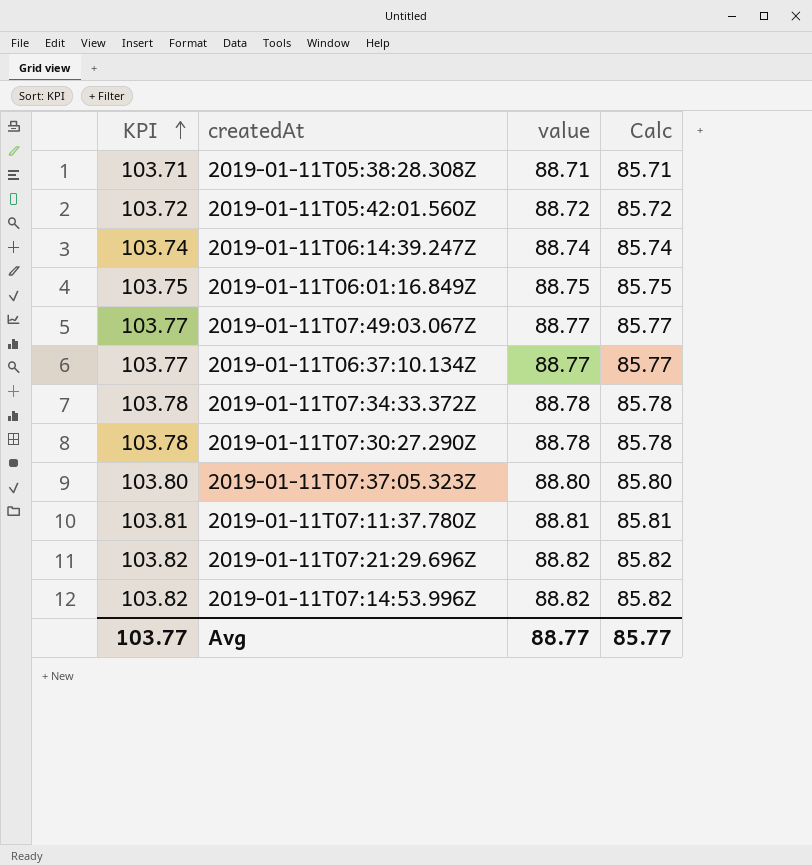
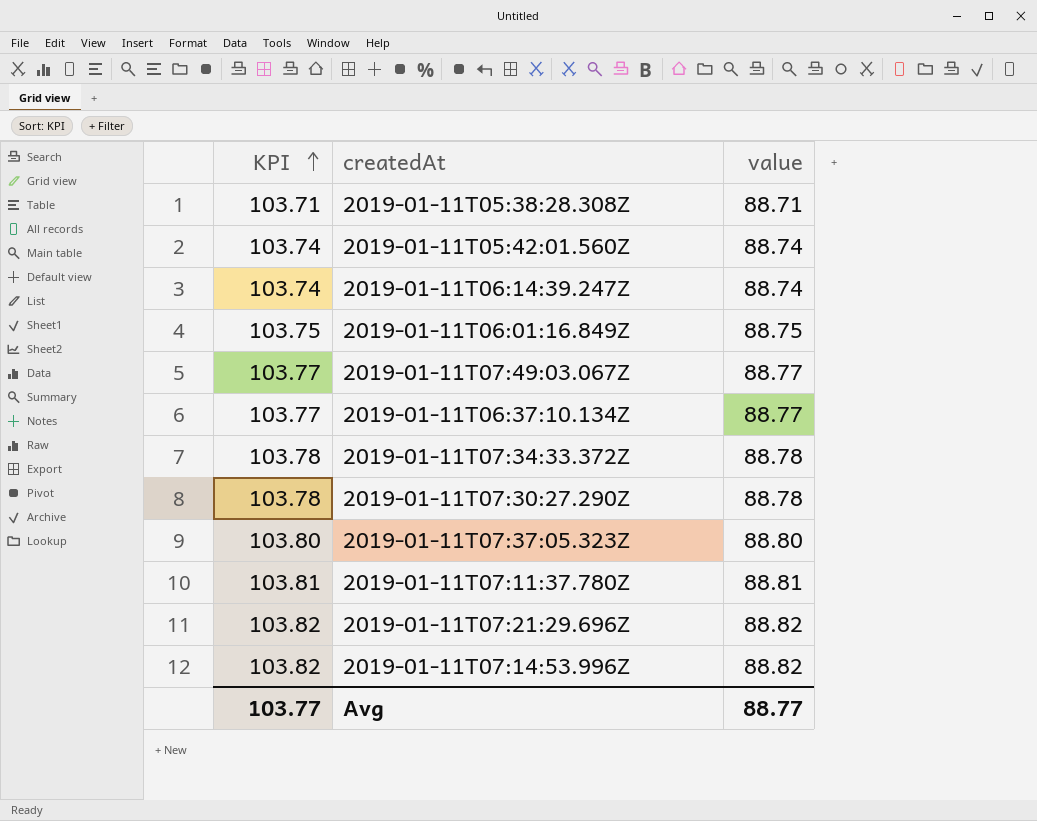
column Calc | formula: [value] - 3 -> none
2019-01-11T05:42:01.560Z | KPI: 103.72 -> 103.74
2019-01-11T05:42:01.560Z | value: 88.72 -> 88.74

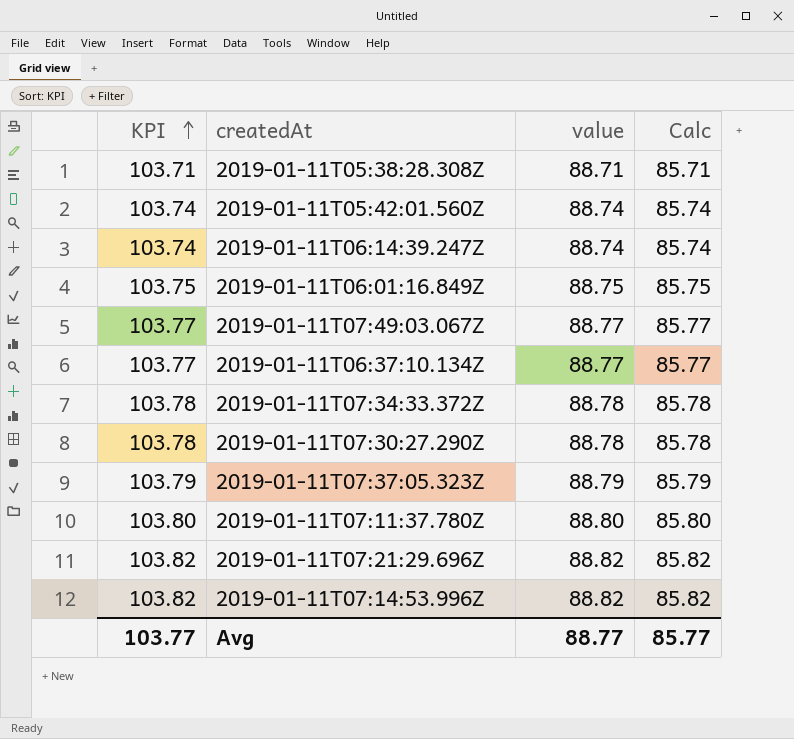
column Calc | formula: none -> [value] - 3
2019-01-11T07:37:05.323Z | KPI: 103.80 -> 103.79
2019-01-11T07:37:05.323Z | value: 88.80 -> 88.79
2019-01-11T07:11:37.780Z | KPI: 103.81 -> 103.80
2019-01-11T07:11:37.780Z | value: 88.81 -> 88.80

